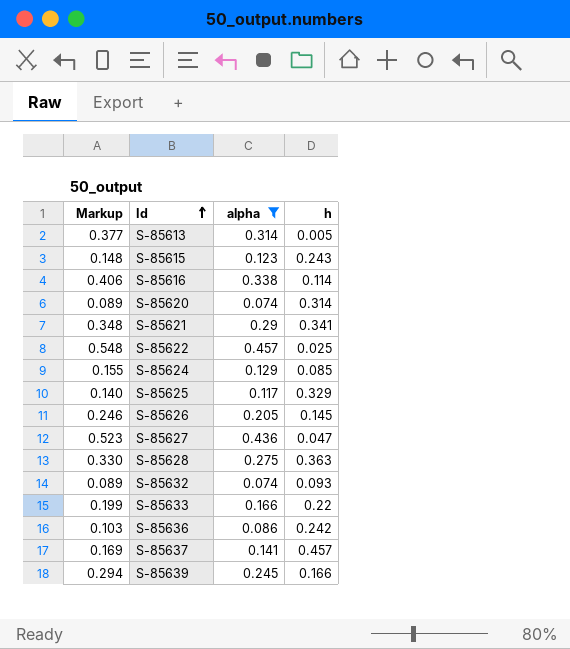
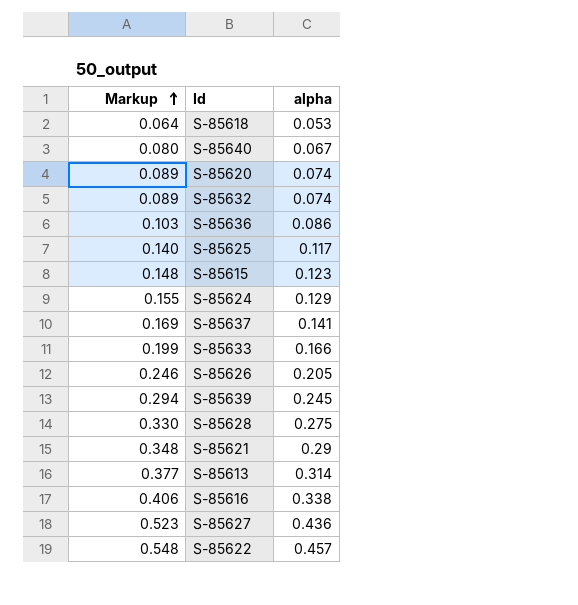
filter: alpha >= 0.074 -> none
row order: Id ascending -> Markup ascending
column h | position: 4 -> none

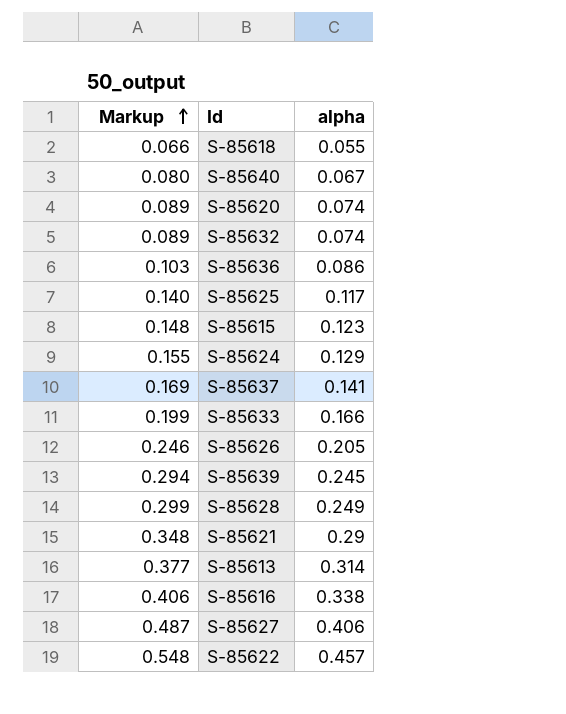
S-85618 | Markup: 0.064 -> 0.066
S-85618 | alpha: 0.053 -> 0.055
S-85628 | Markup: 0.330 -> 0.299
S-85628 | alpha: 0.275 -> 0.249
S-85627 | Markup: 0.523 -> 0.487
S-85627 | alpha: 0.436 -> 0.406

